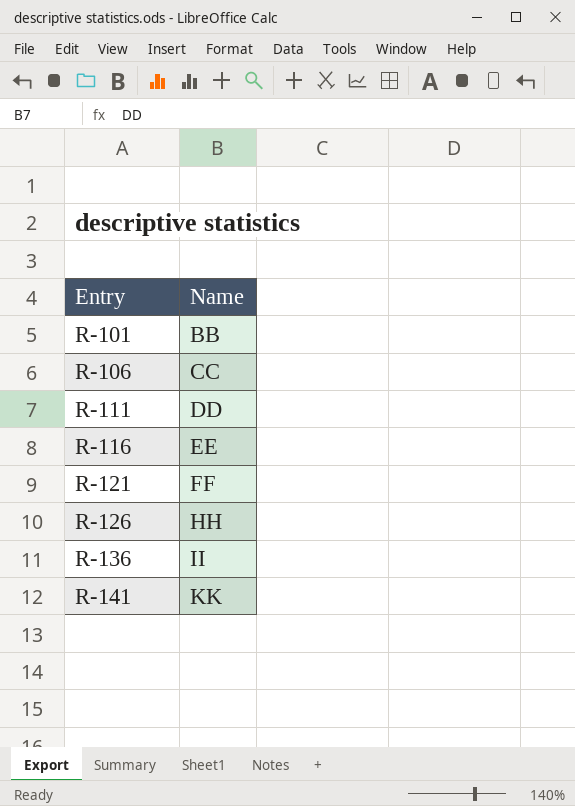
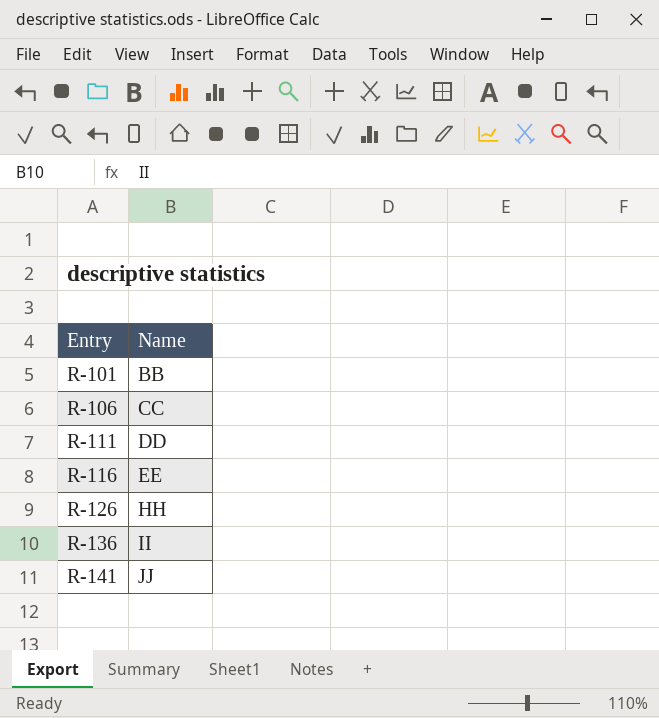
row R-121: FF -> none
R-141 | Name: KK -> JJ

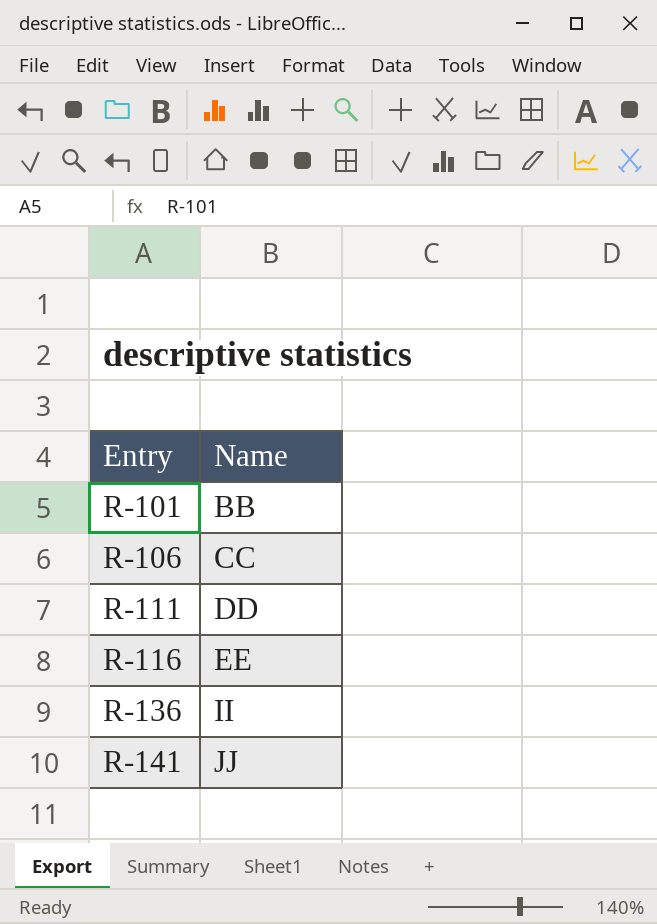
row R-126: HH -> none

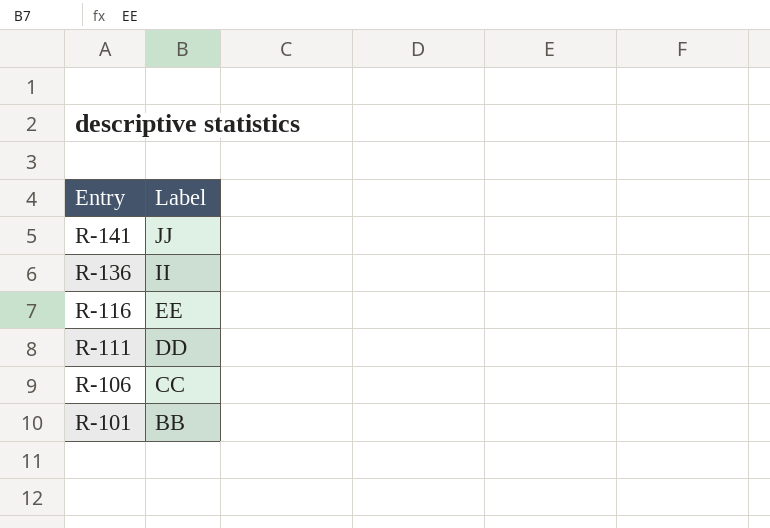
row order: Entry ascending -> Entry descending
column name: Name -> Label

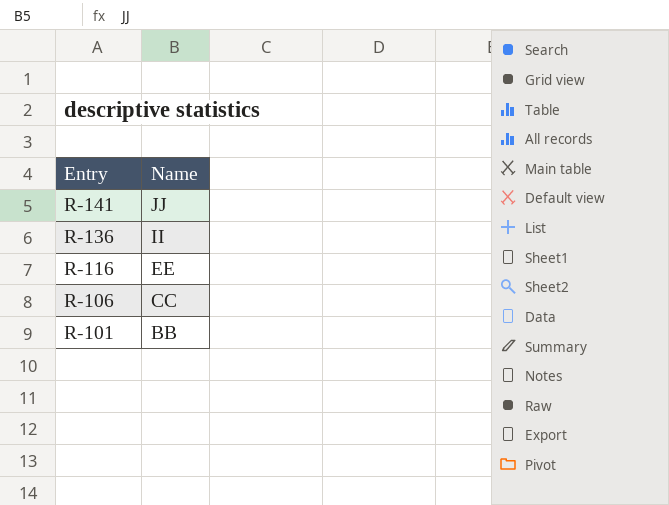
column name: Label -> Name
row R-111: DD -> none

